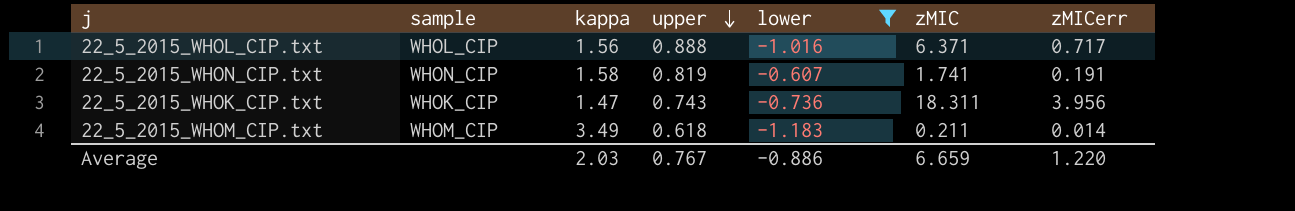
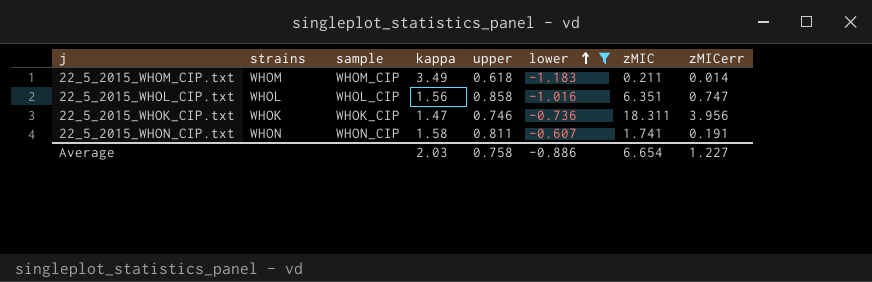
row order: upper descending -> lower ascending
column strains | position: none -> 2
22_5_2015_WHOL_CIP.txt | upper: 0.888 -> 0.858
22_5_2015_WHOL_CIP.txt | zMIC: 6.371 -> 6.351
22_5_2015_WHOL_CIP.txt | zMICerr: 0.717 -> 0.747
22_5_2015_WHOK_CIP.txt | upper: 0.743 -> 0.746
22_5_2015_WHON_CIP.txt | upper: 0.819 -> 0.811
Average | upper: 0.767 -> 0.758
Average | zMIC: 6.659 -> 6.654
Average | zMICerr: 1.220 -> 1.227

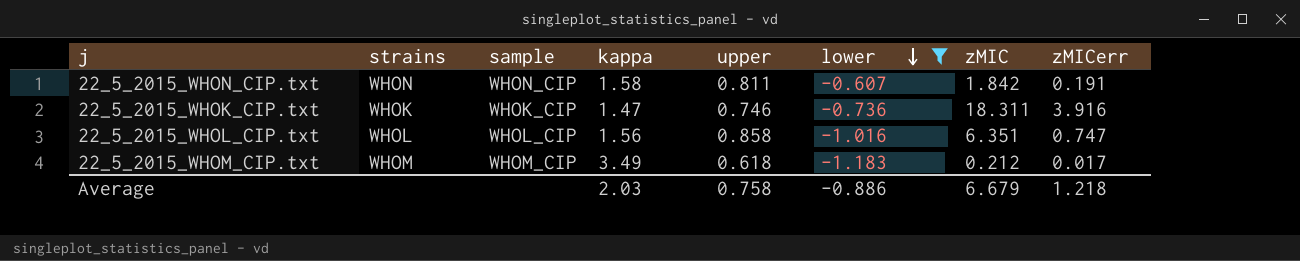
row order: lower ascending -> lower descending
22_5_2015_WHON_CIP.txt | zMIC: 1.741 -> 1.842
22_5_2015_WHOK_CIP.txt | zMICerr: 3.956 -> 3.916
22_5_2015_WHOM_CIP.txt | zMIC: 0.211 -> 0.212
22_5_2015_WHOM_CIP.txt | zMICerr: 0.014 -> 0.017
Average | zMIC: 6.654 -> 6.679
Average | zMICerr: 1.227 -> 1.218

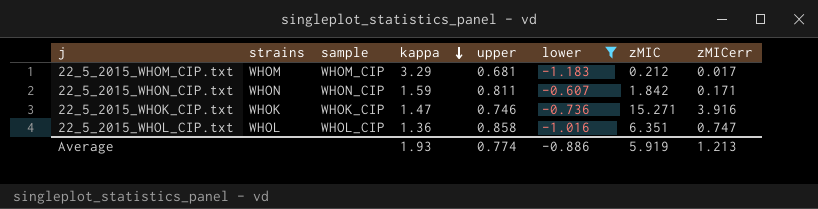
row order: lower descending -> kappa descending
22_5_2015_WHOM_CIP.txt | kappa: 3.49 -> 3.29
22_5_2015_WHOM_CIP.txt | upper: 0.618 -> 0.681
22_5_2015_WHON_CIP.txt | kappa: 1.58 -> 1.59
22_5_2015_WHON_CIP.txt | zMICerr: 0.191 -> 0.171
22_5_2015_WHOK_CIP.txt | zMIC: 18.311 -> 15.271
22_5_2015_WHOL_CIP.txt | kappa: 1.56 -> 1.36
Average | kappa: 2.03 -> 1.93
Average | upper: 0.758 -> 0.774
Average | zMIC: 6.679 -> 5.919
Average | zMICerr: 1.218 -> 1.213

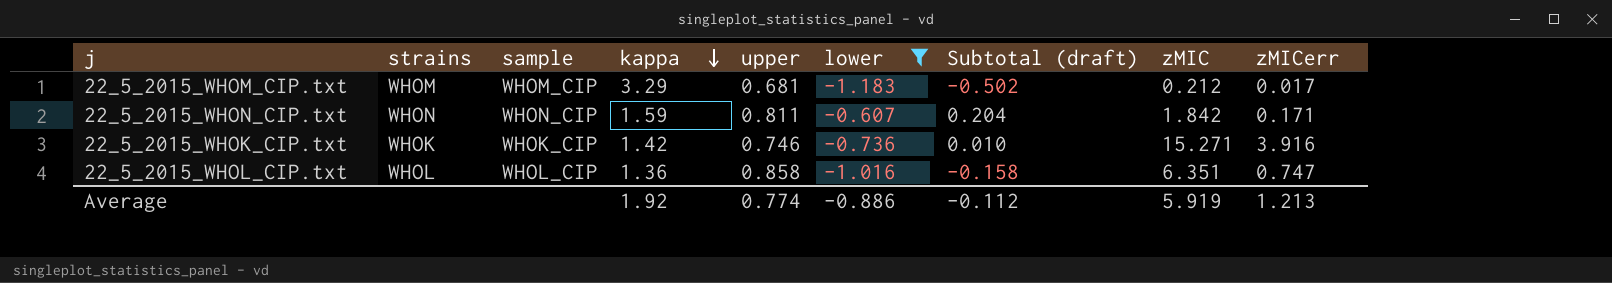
column Subtotal (draft) | formula: none -> [upper] + [lower]
22_5_2015_WHOK_CIP.txt | kappa: 1.47 -> 1.42
Average | kappa: 1.93 -> 1.92

